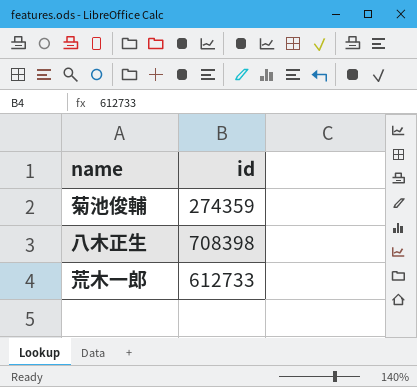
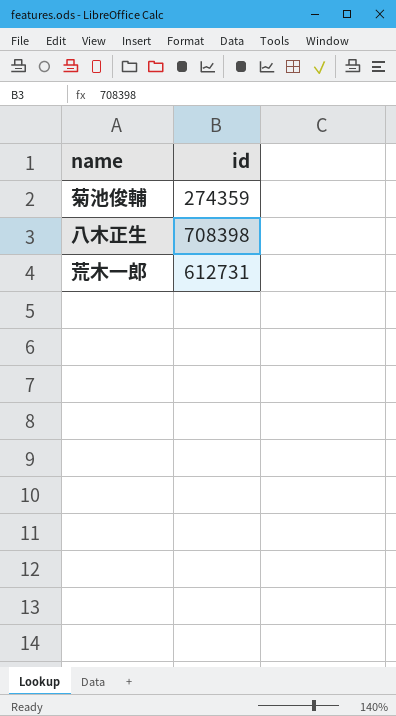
荒木一郎 | id: 612733 -> 612731

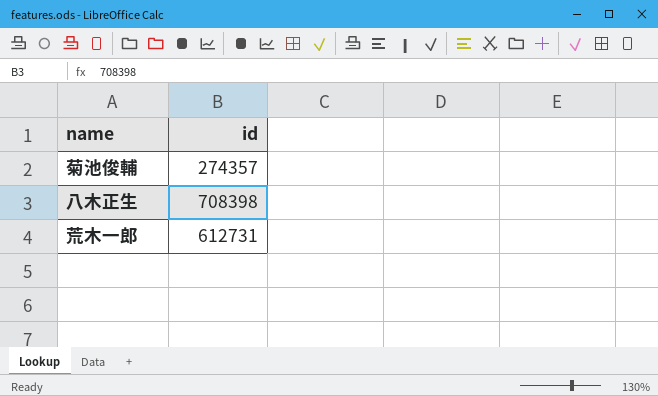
菊池俊輔 | id: 274359 -> 274357

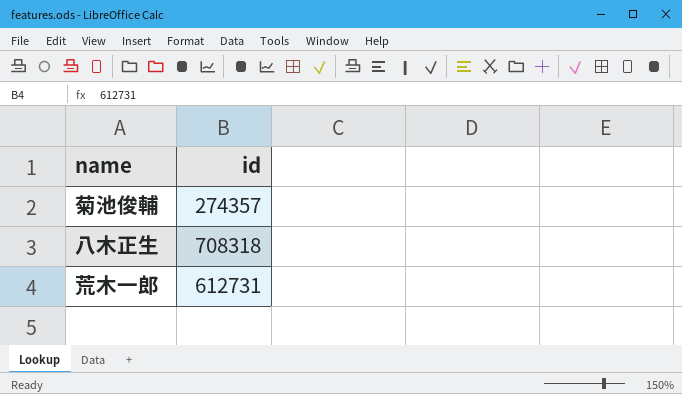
八木正生 | id: 708398 -> 708318

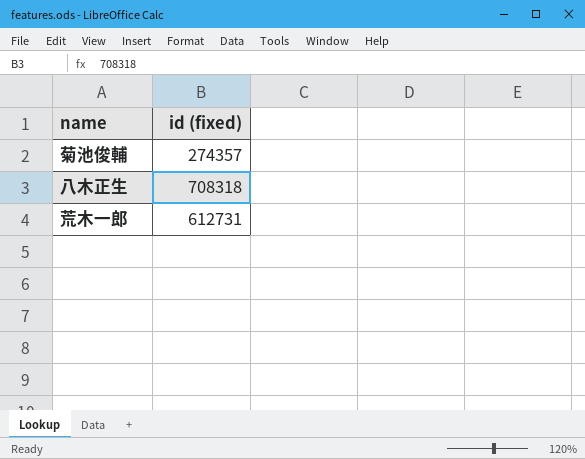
column name: id -> id (fixed)

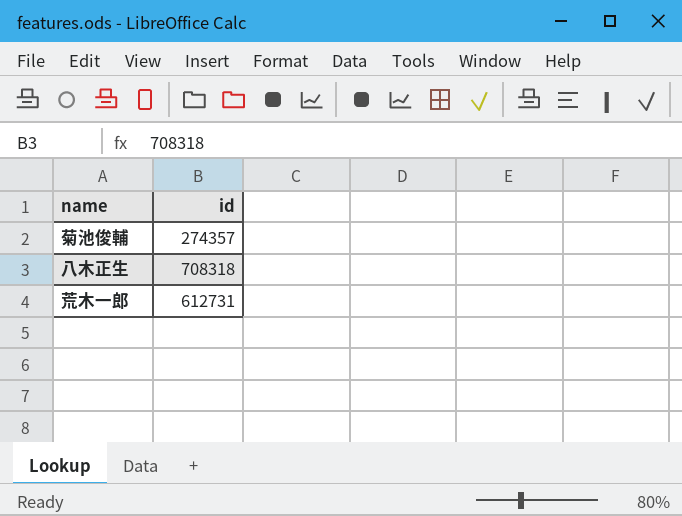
column name: id (fixed) -> id

